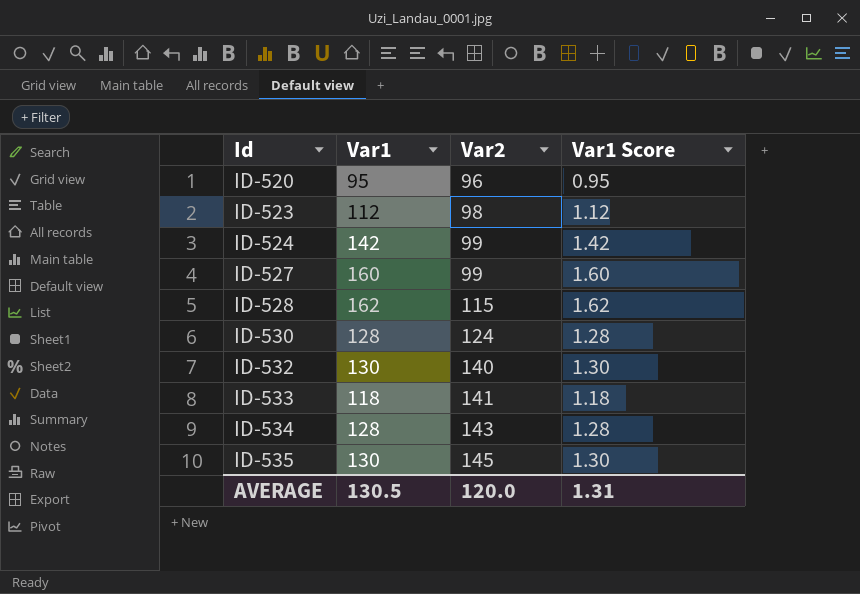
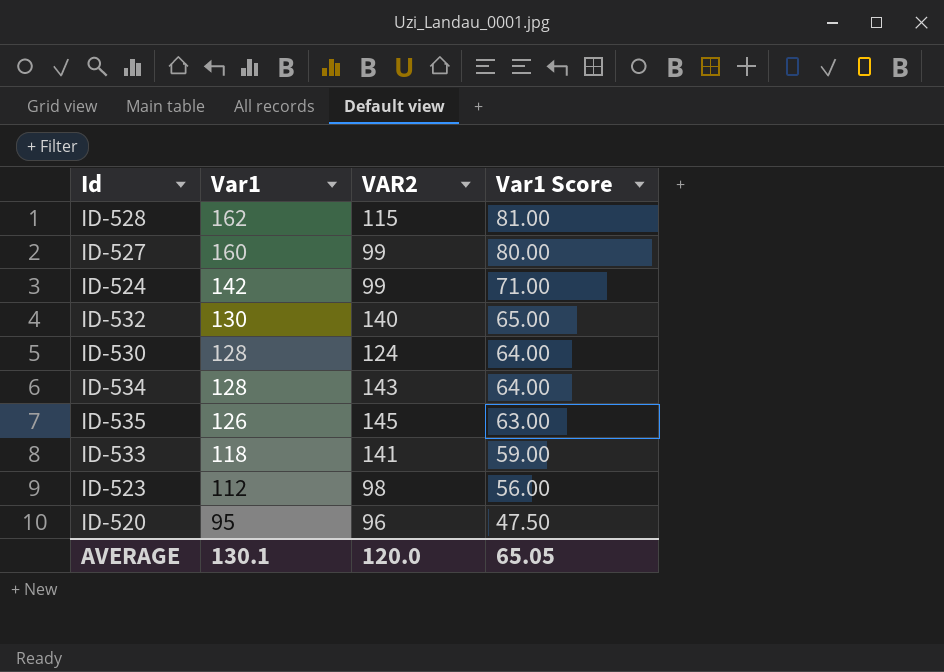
row order: Id ascending -> Var1 descending
column name: Var2 -> VAR2
column Var1 Score | formula: [Var1] * 0.01 -> [Var1] * 0.5
ID-535 | Var1: 130 -> 126
AVERAGE | Var1: 130.5 -> 130.1
AVERAGE | Var1 Score: 1.31 -> 65.05

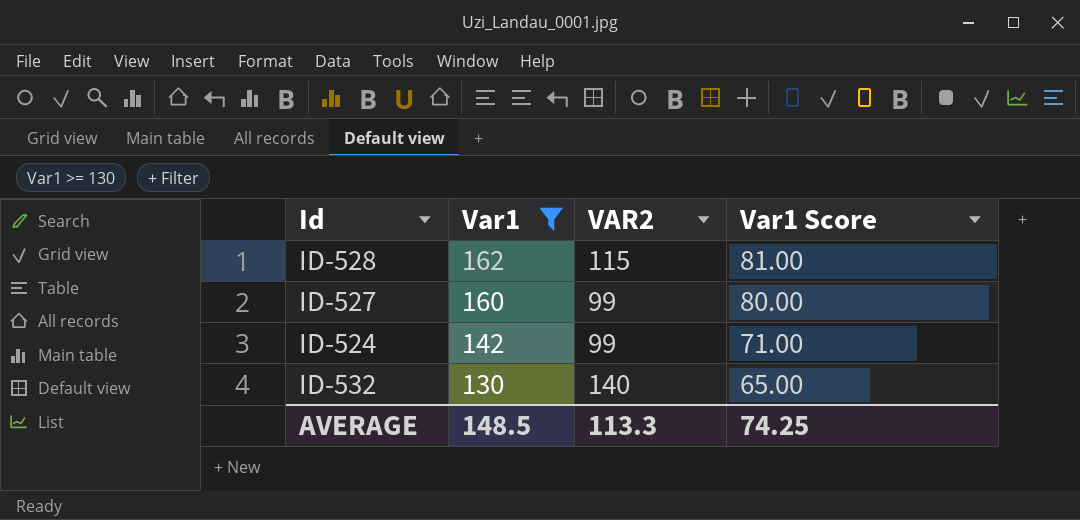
filter: none -> Var1 >= 130
AVERAGE | Var1: 130.1 -> 148.5
AVERAGE | VAR2: 120.0 -> 113.3
AVERAGE | Var1 Score: 65.05 -> 74.25

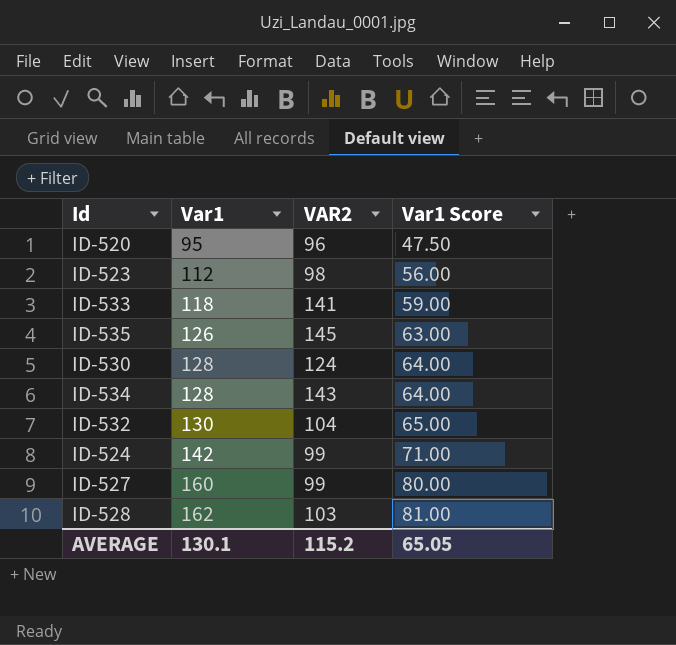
filter: Var1 >= 130 -> none
row order: Var1 descending -> Var1 ascending
ID-532 | VAR2: 140 -> 104
ID-528 | VAR2: 115 -> 103
AVERAGE | Var1: 148.5 -> 130.1
AVERAGE | VAR2: 113.3 -> 115.2
AVERAGE | Var1 Score: 74.25 -> 65.05

